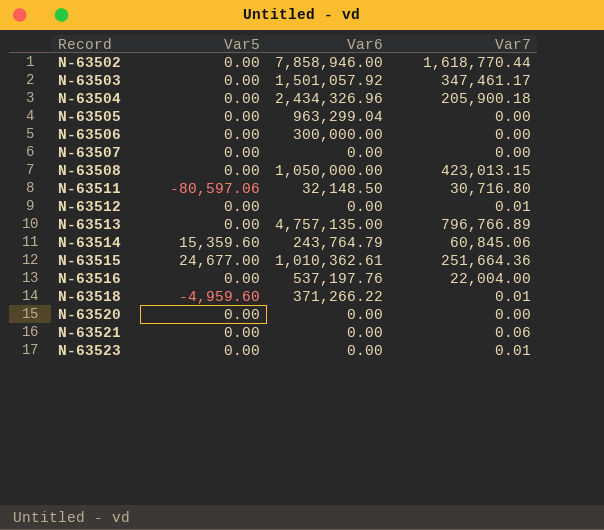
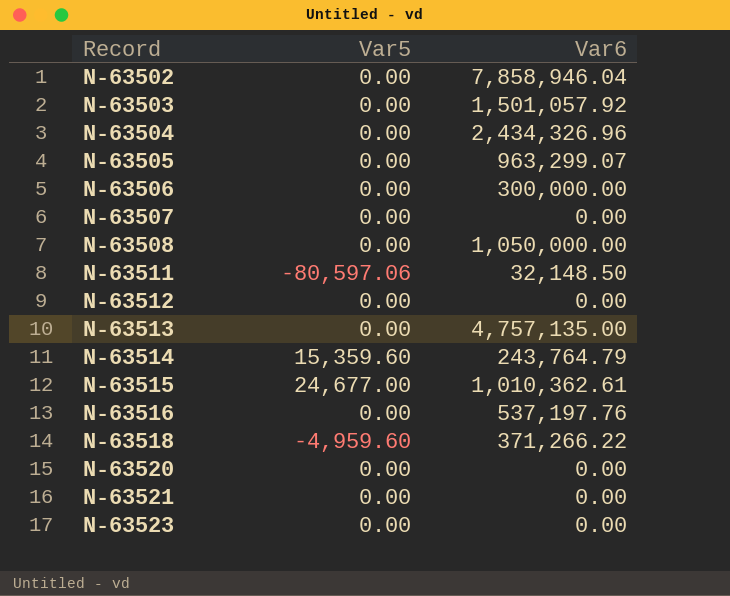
column Var7 | position: 4 -> none
N-63502 | Var6: 7,858,946.00 -> 7,858,946.04
N-63505 | Var6: 963,299.04 -> 963,299.07

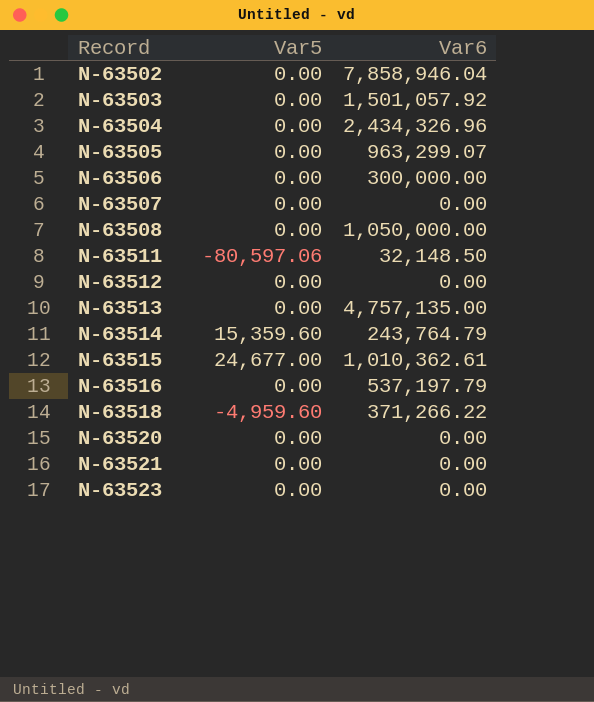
N-63516 | Var6: 537,197.76 -> 537,197.79

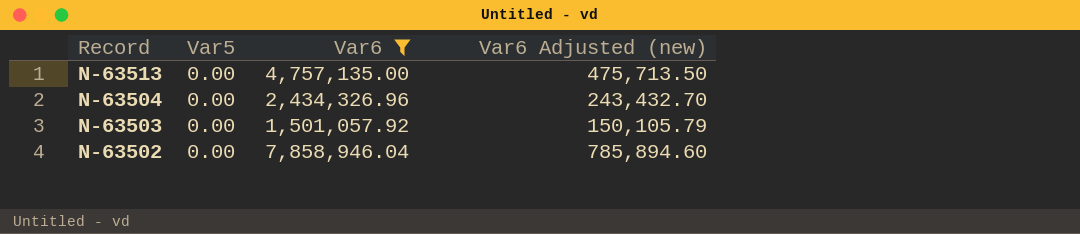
filter: none -> Var6 >= 1,501,057.92
row order: Record ascending -> Record descending
column Var6 Adjusted (new) | formula: none -> [Var6] * 0.1

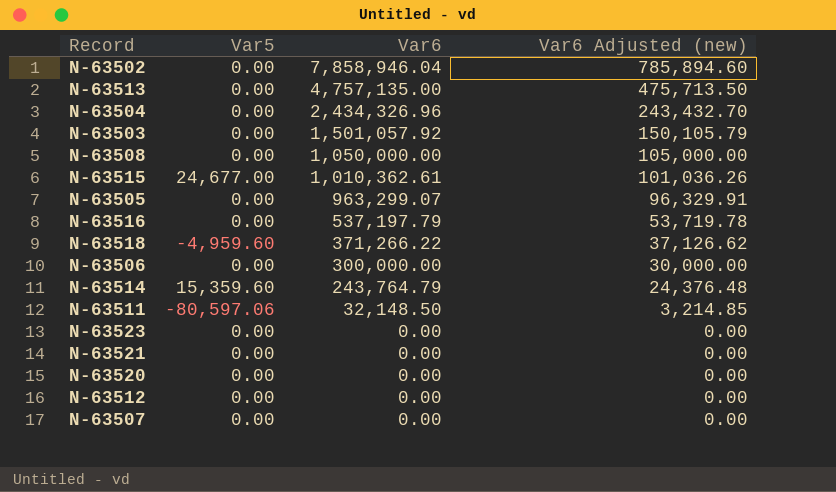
filter: Var6 >= 1,501,057.92 -> none
row order: Record descending -> Var6 descending

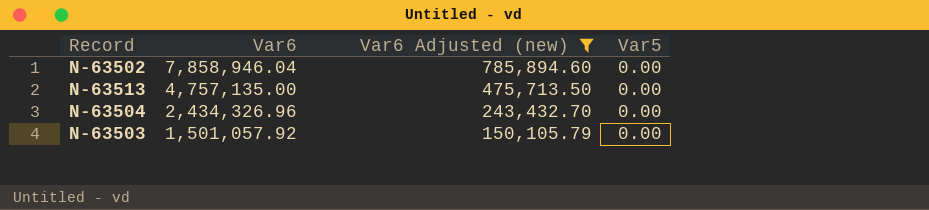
filter: none -> Var6 Adjusted (new) >= 150,105.79
column Var5 | position: 2 -> 4

